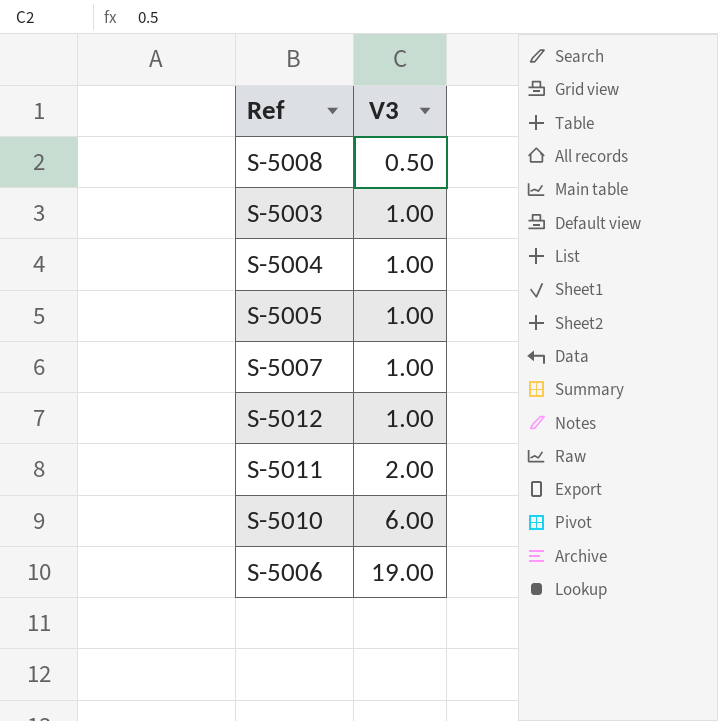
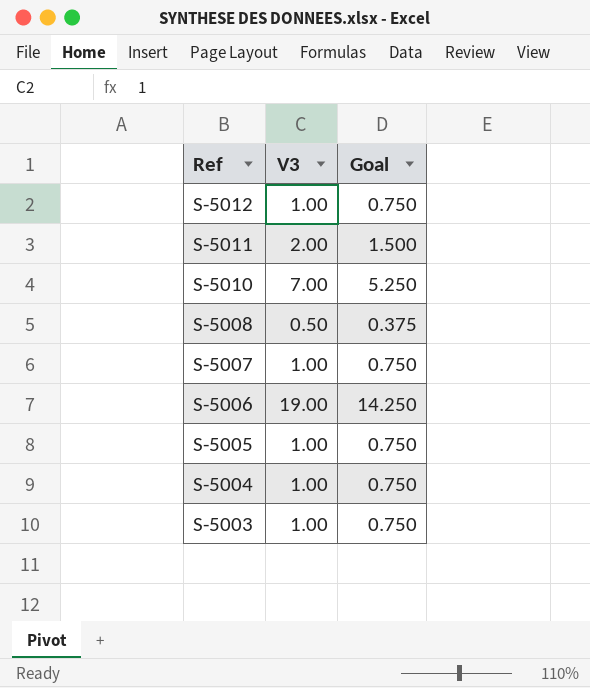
row order: V3 ascending -> Ref descending
column Goal | formula: none -> [V3] * 0.75
S-5010 | V3: 6.00 -> 7.00

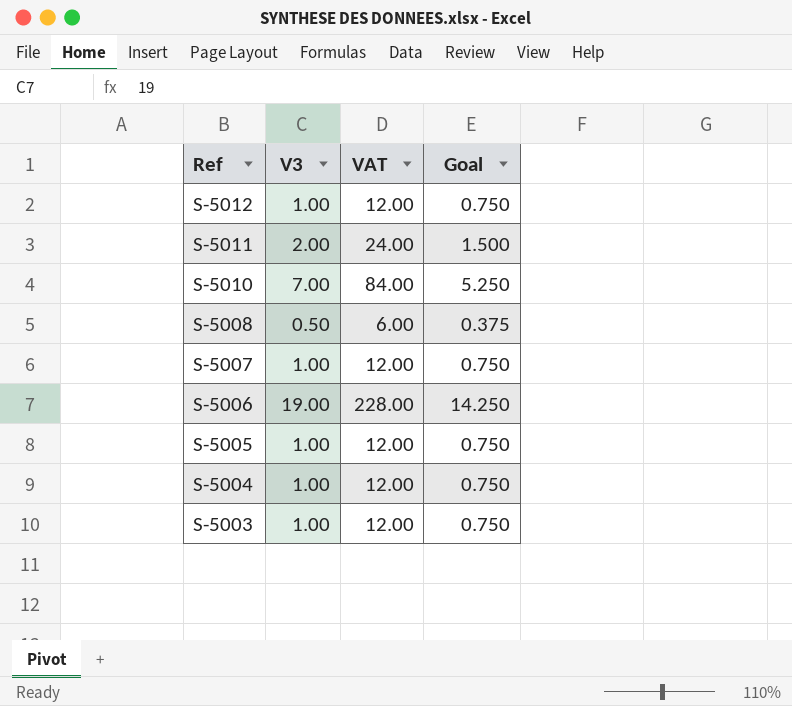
column VAT | formula: none -> [V3] * 12

